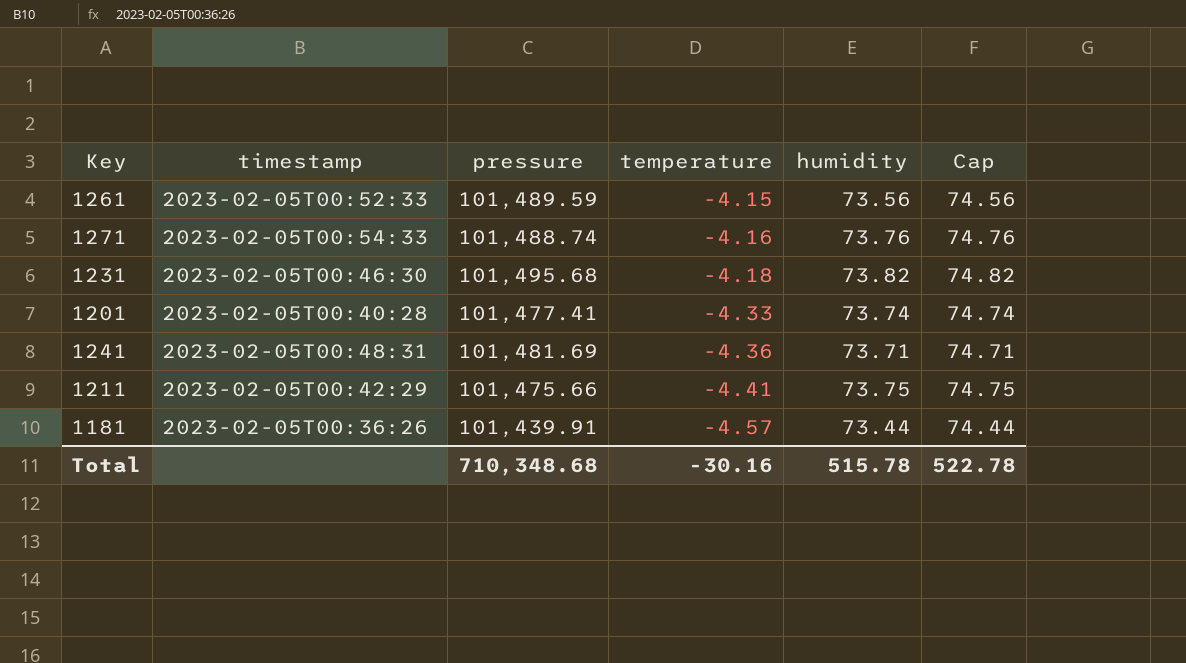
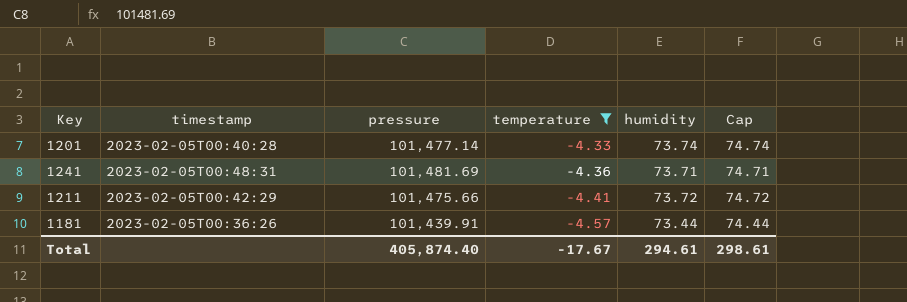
filter: none -> temperature <= -4.33
1201 | pressure: 101,477.41 -> 101,477.14
1211 | humidity: 73.75 -> 73.72
1211 | Cap: 74.75 -> 74.72
Total | pressure: 710,348.68 -> 405,874.40
Total | temperature: -30.16 -> -17.67
Total | humidity: 515.78 -> 294.61
Total | Cap: 522.78 -> 298.61

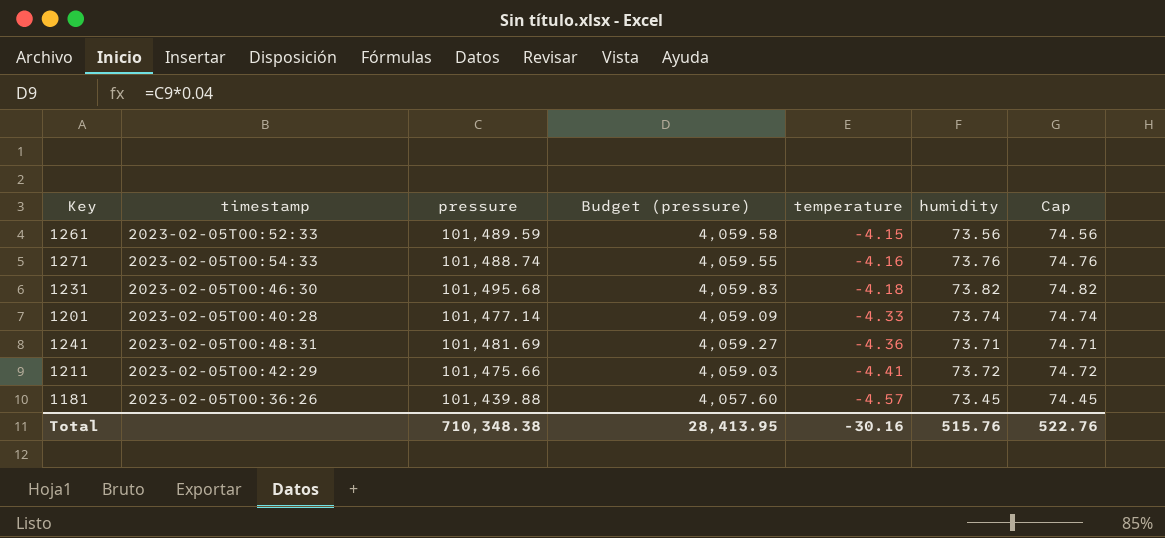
filter: temperature <= -4.33 -> none
column Budget (pressure) | formula: none -> [pressure] * 0.04
1181 | pressure: 101,439.91 -> 101,439.88
1181 | humidity: 73.44 -> 73.45
1181 | Cap: 74.44 -> 74.45
Total | pressure: 405,874.40 -> 710,348.38
Total | temperature: -17.67 -> -30.16
Total | humidity: 294.61 -> 515.76
Total | Cap: 298.61 -> 522.76

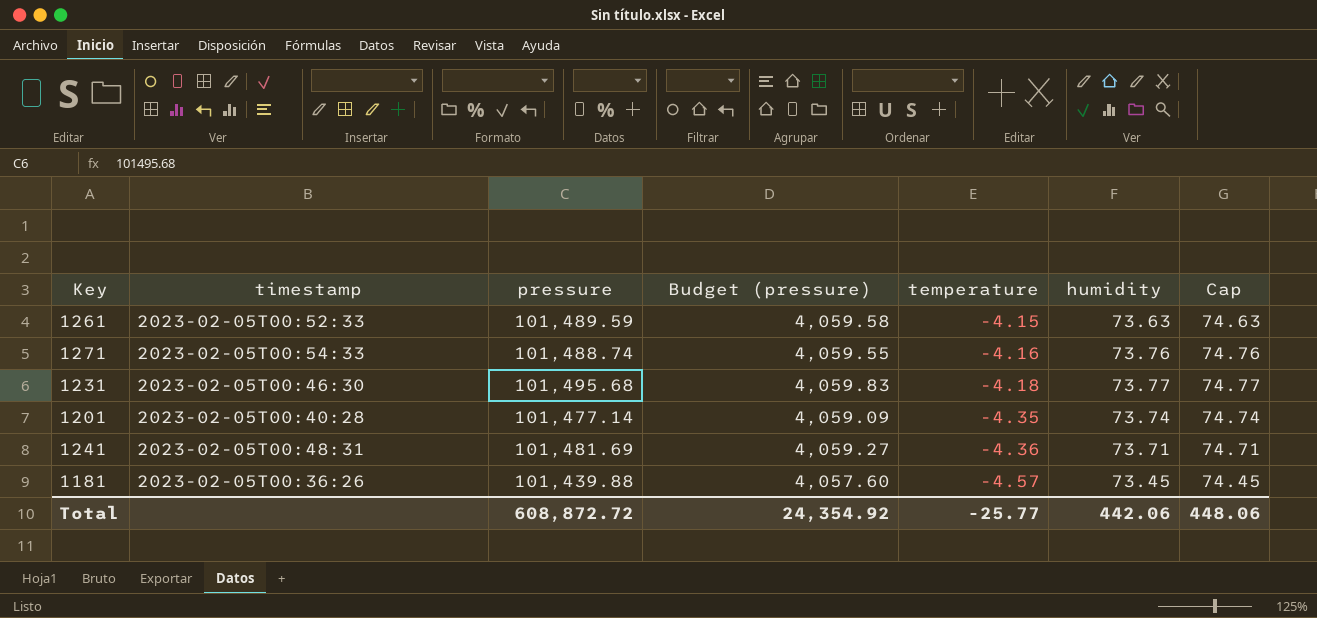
row 1211: 2023-02-05T00:42:29 | 101,475.66 | 4,059.03 | -4.41 | 73.72 | 74.72 -> none
1261 | humidity: 73.56 -> 73.63
1261 | Cap: 74.56 -> 74.63
1231 | humidity: 73.82 -> 73.77
1231 | Cap: 74.82 -> 74.77
1201 | temperature: -4.33 -> -4.35
Total | pressure: 710,348.38 -> 608,872.72
Total | Budget (pressure): 28,413.95 -> 24,354.92
Total | temperature: -30.16 -> -25.77
Total | humidity: 515.76 -> 442.06
Total | Cap: 522.76 -> 448.06

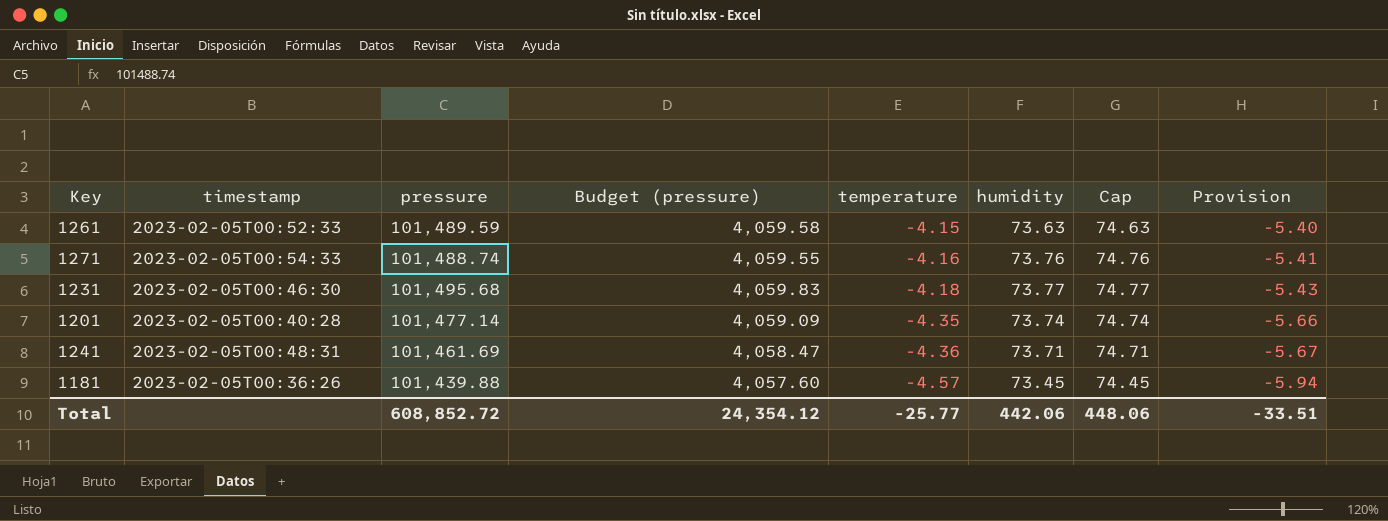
column Provision | formula: none -> [temperature] * 1.3
1241 | pressure: 101,481.69 -> 101,461.69
1241 | Budget (pressure): 4,059.27 -> 4,058.47
Total | pressure: 608,872.72 -> 608,852.72
Total | Budget (pressure): 24,354.92 -> 24,354.12

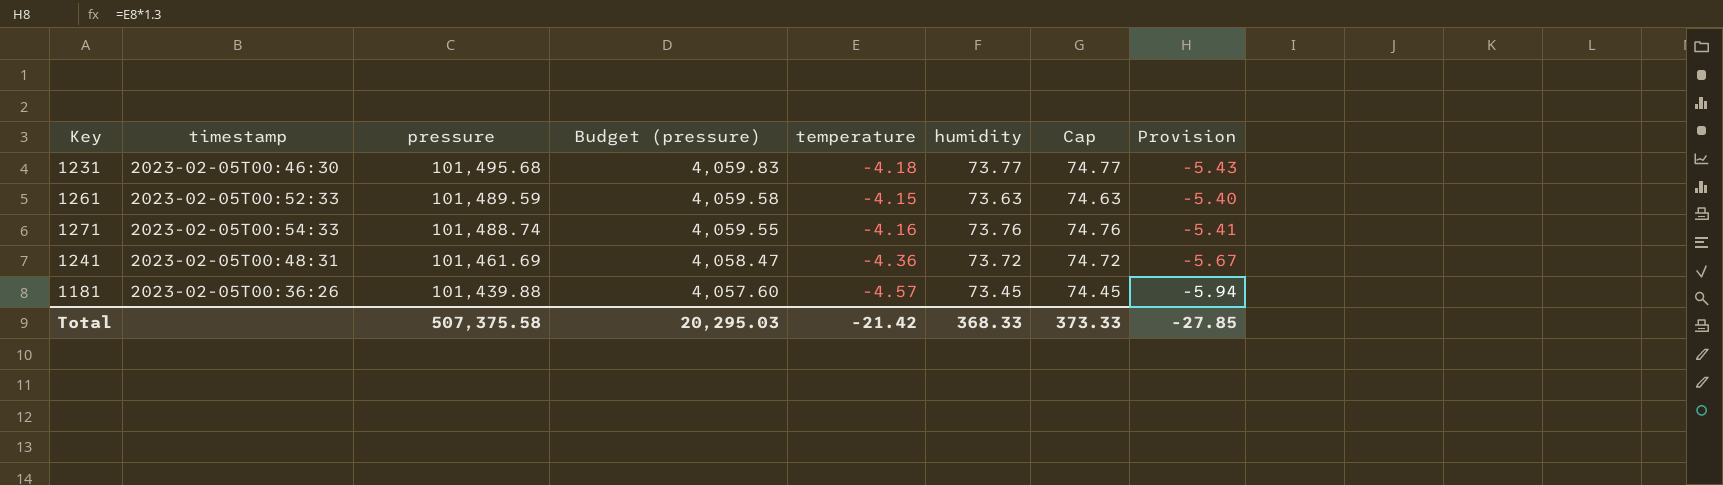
row order: temperature descending -> pressure descending
row 1201: 2023-02-05T00:40:28 | 101,477.14 | 4,059.09 | -4.35 | 73.74 | 74.74 | -5.66 -> none
1241 | humidity: 73.71 -> 73.72
1241 | Cap: 74.71 -> 74.72
Total | pressure: 608,852.72 -> 507,375.58
Total | Budget (pressure): 24,354.12 -> 20,295.03
Total | temperature: -25.77 -> -21.42
Total | humidity: 442.06 -> 368.33
Total | Cap: 448.06 -> 373.33
Total | Provision: -33.51 -> -27.85

